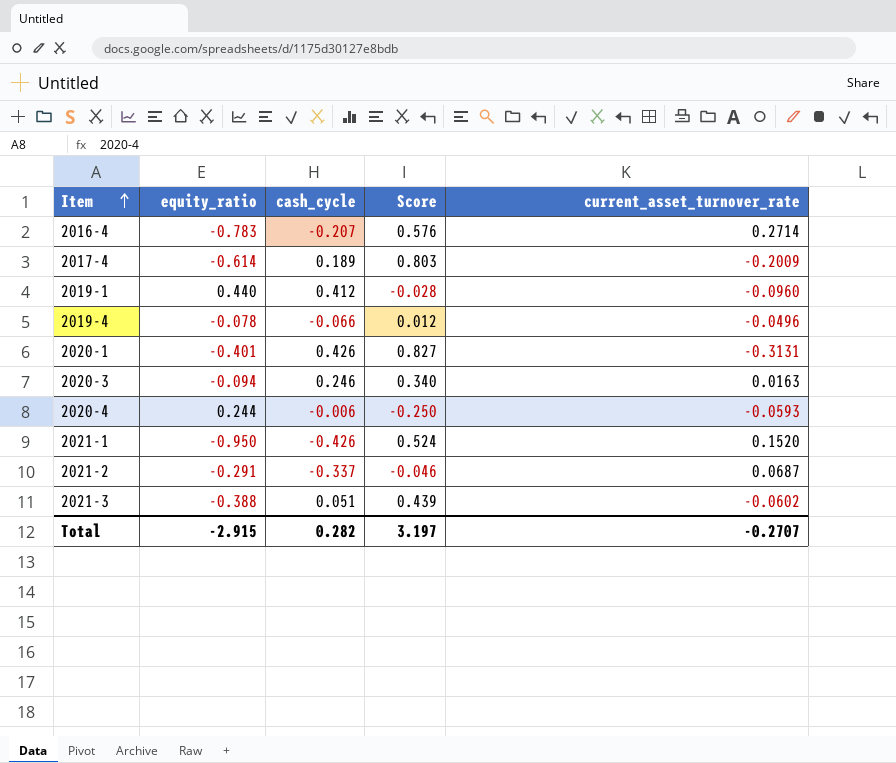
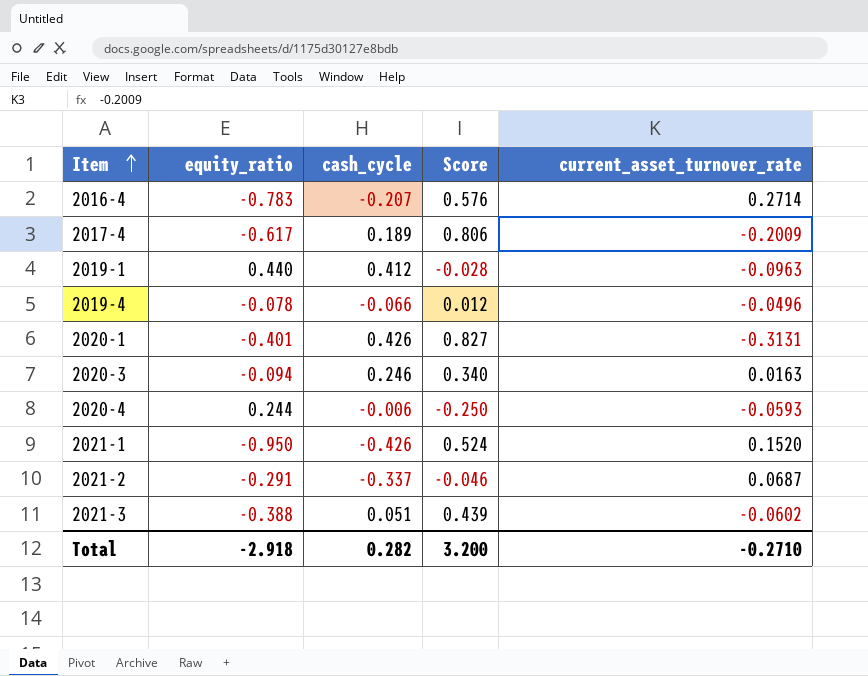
2017-4 | equity_ratio: -0.614 -> -0.617
2017-4 | Score: 0.803 -> 0.806
2019-1 | current_asset_turnover_rate: -0.0960 -> -0.0963
Total | equity_ratio: -2.915 -> -2.918
Total | Score: 3.197 -> 3.200
Total | current_asset_turnover_rate: -0.2707 -> -0.2710

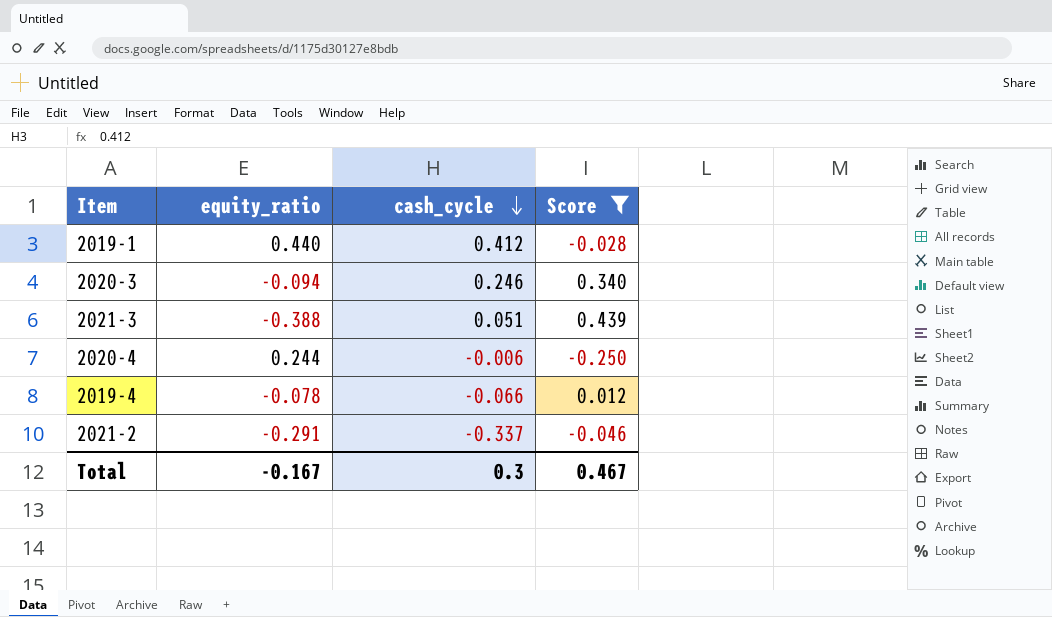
filter: none -> Score <= 0.439
row order: Item ascending -> cash_cycle descending
column current_asset_turnover_rate | position: 5 -> none
Total | equity_ratio: -2.918 -> -0.167
Total | cash_cycle: 0.282 -> 0.3
Total | Score: 3.200 -> 0.467

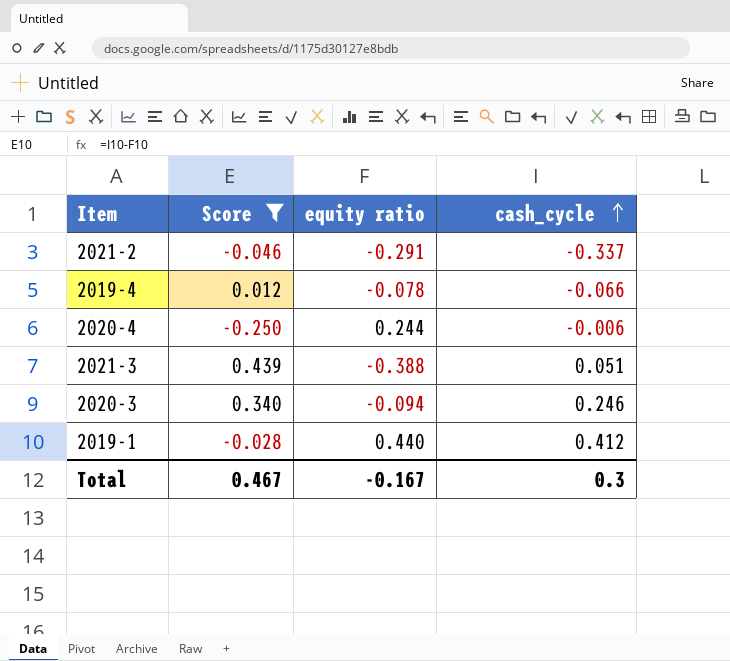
row order: cash_cycle descending -> cash_cycle ascending
column Score | position: 4 -> 2
column name: equity_ratio -> equity ratio

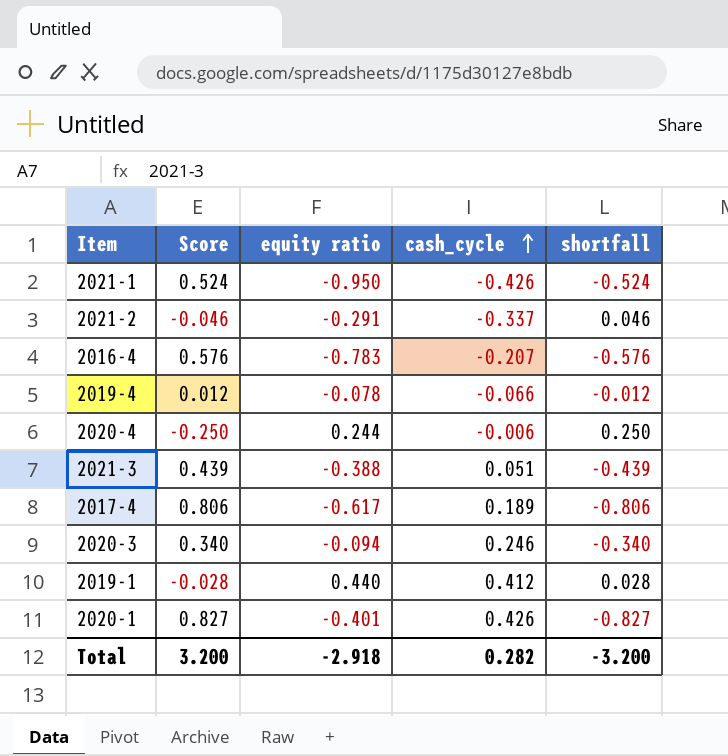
filter: Score <= 0.439 -> none
column shortfall | formula: none -> [equity ratio] - [cash_cycle]
Total | Score: 0.467 -> 3.200
Total | equity ratio: -0.167 -> -2.918
Total | cash_cycle: 0.3 -> 0.282

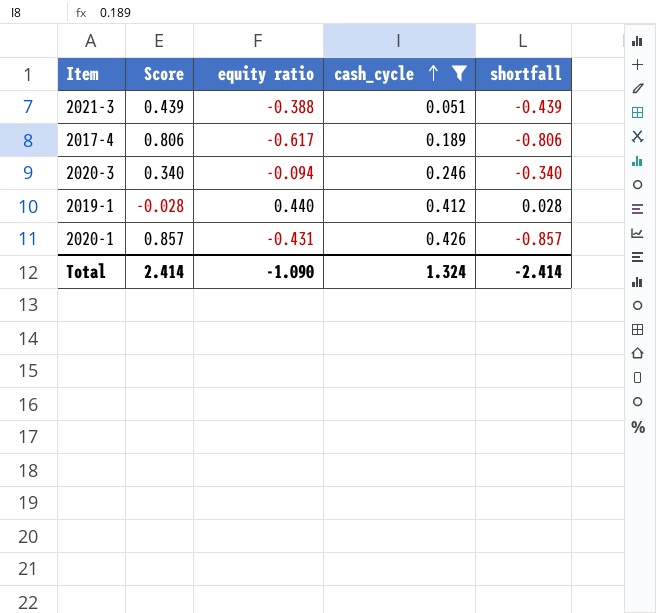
filter: none -> cash_cycle >= 0.051
2020-1 | Score: 0.827 -> 0.857
2020-1 | equity ratio: -0.401 -> -0.431
2020-1 | shortfall: -0.827 -> -0.857
Total | Score: 3.200 -> 2.414
Total | equity ratio: -2.918 -> -1.090
Total | cash_cycle: 0.282 -> 1.324
Total | shortfall: -3.200 -> -2.414

